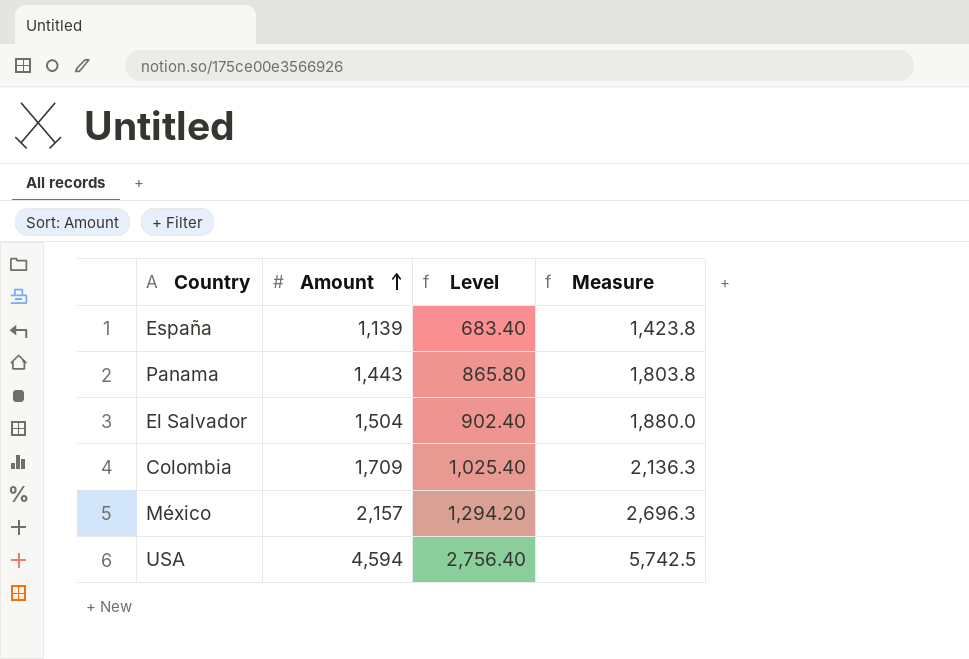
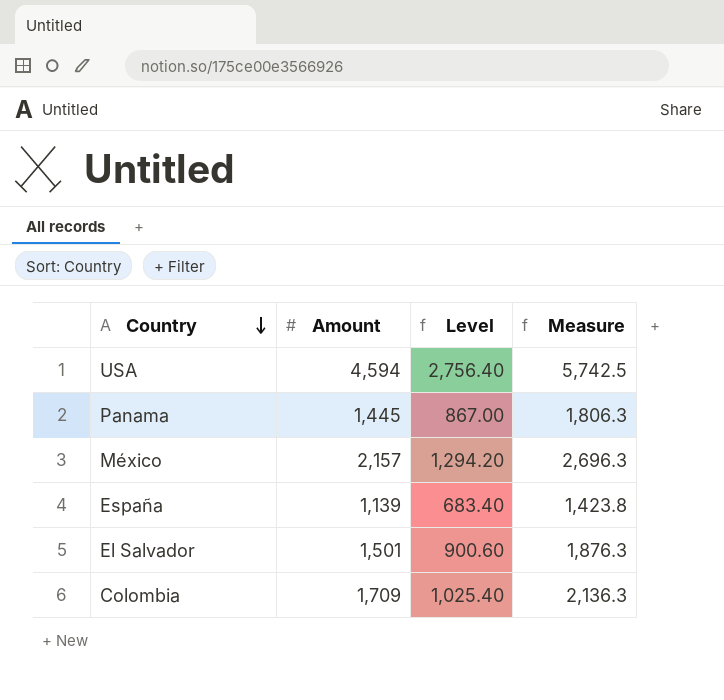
row order: Amount ascending -> Country descending
Panama | Amount: 1,443 -> 1,445
Panama | Level: 865.80 -> 867.00
Panama | Measure: 1,803.8 -> 1,806.3
El Salvador | Amount: 1,504 -> 1,501
El Salvador | Level: 902.40 -> 900.60
El Salvador | Measure: 1,880.0 -> 1,876.3

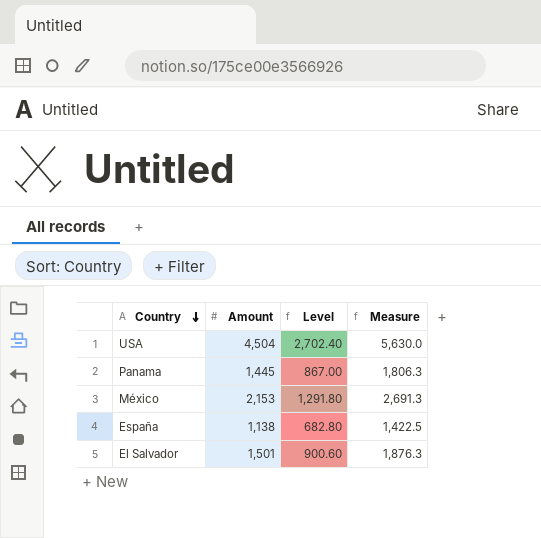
row Colombia: 1,709 | 1,025.40 | 2,136.3 -> none
USA | Amount: 4,594 -> 4,504
USA | Level: 2,756.40 -> 2,702.40
USA | Measure: 5,742.5 -> 5,630.0
México | Amount: 2,157 -> 2,153
México | Level: 1,294.20 -> 1,291.80
México | Measure: 2,696.3 -> 2,691.3
España | Amount: 1,139 -> 1,138
España | Level: 683.40 -> 682.80
España | Measure: 1,423.8 -> 1,422.5

